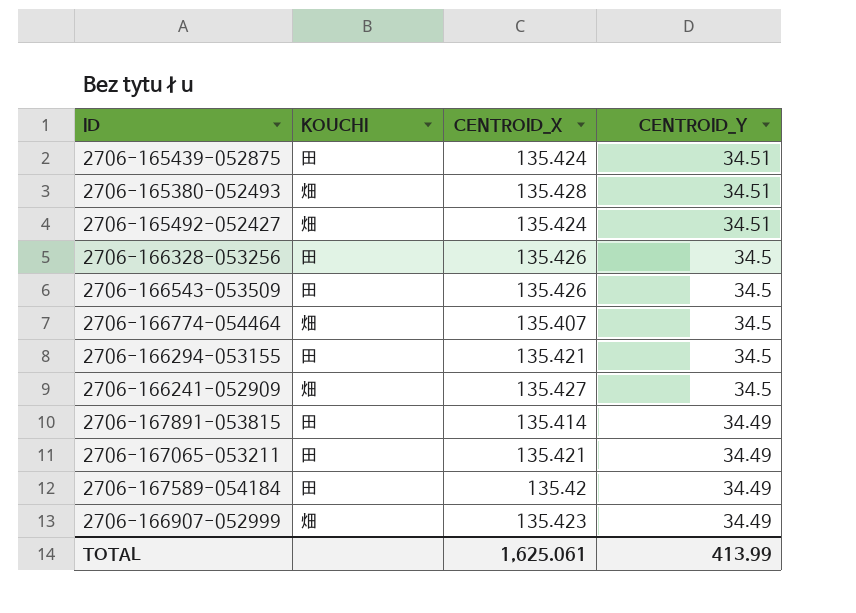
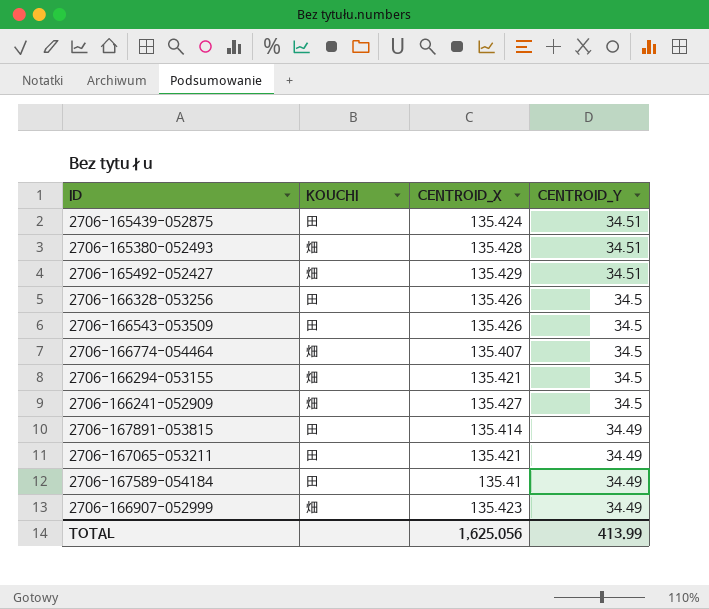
2706-165492-052427 | CENTROID_X: 135.424 -> 135.429
2706-166294-053155 | KOUCHI: 田 -> 畑
2706-167589-054184 | CENTROID_X: 135.42 -> 135.41
TOTAL | CENTROID_X: 1,625.061 -> 1,625.056

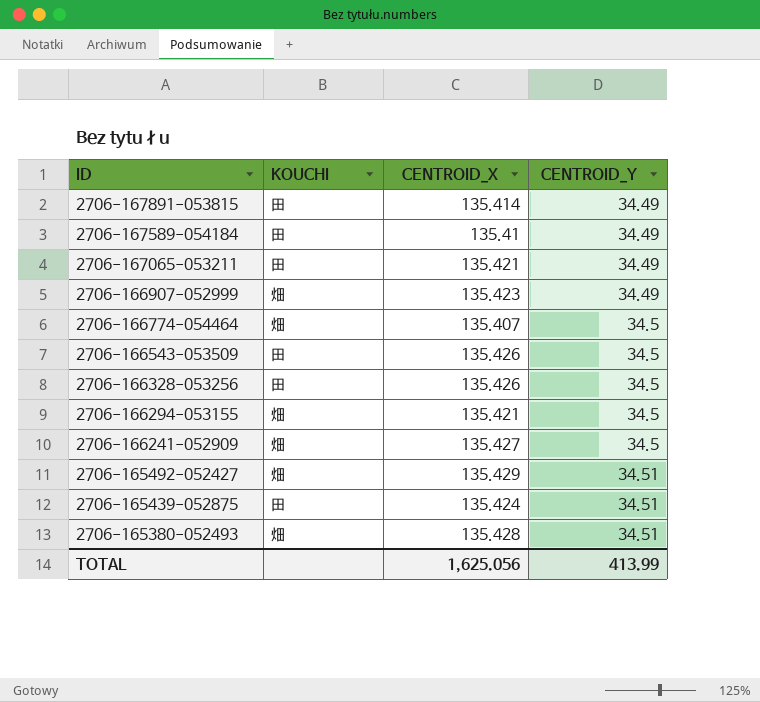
row order: CENTROID_Y descending -> ID descending

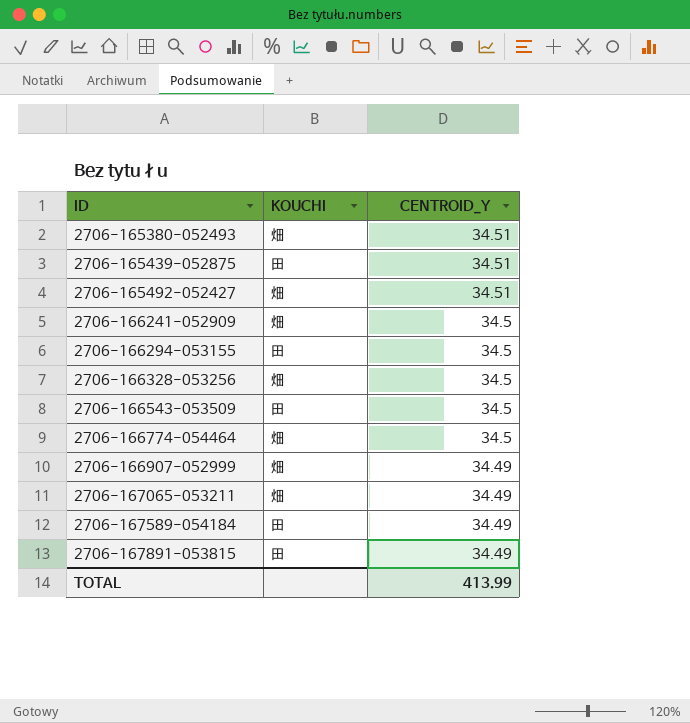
row order: ID descending -> ID ascending
column CENTROID_X | position: 3 -> none
2706-166294-053155 | KOUCHI: 畑 -> 田
2706-166328-053256 | KOUCHI: 田 -> 畑
2706-167065-053211 | KOUCHI: 田 -> 畑

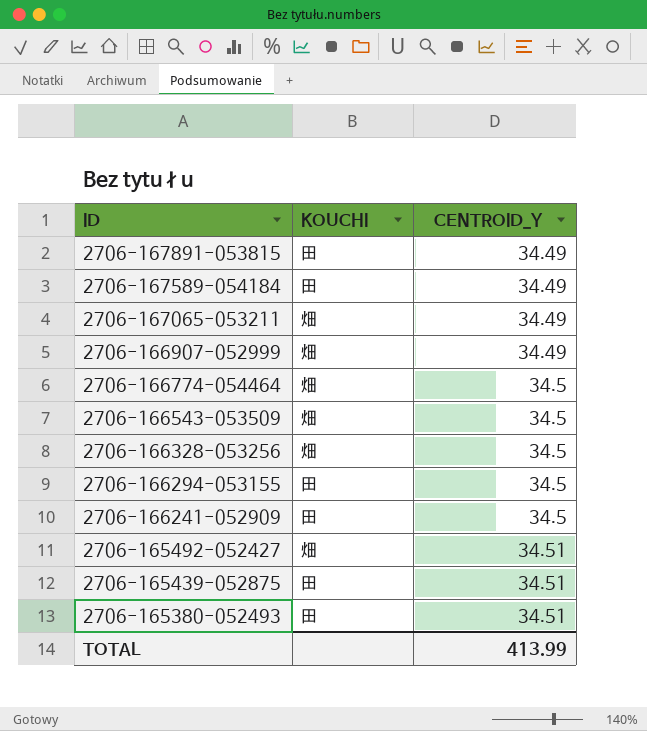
row order: ID ascending -> ID descending
2706-166543-053509 | KOUCHI: 田 -> 畑
2706-166241-052909 | KOUCHI: 畑 -> 田
2706-165380-052493 | KOUCHI: 畑 -> 田

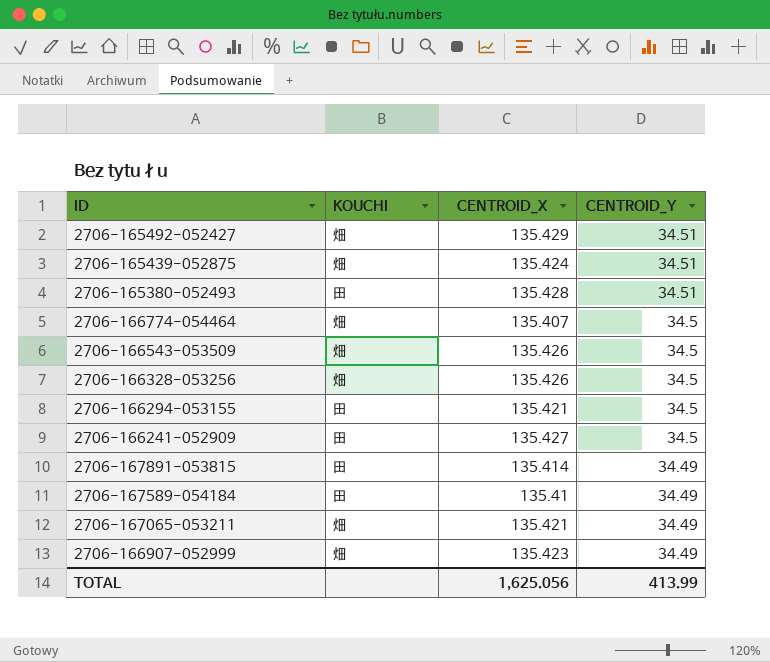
row order: ID descending -> CENTROID_Y descending
column CENTROID_X | position: none -> 3
2706-165439-052875 | KOUCHI: 田 -> 畑

